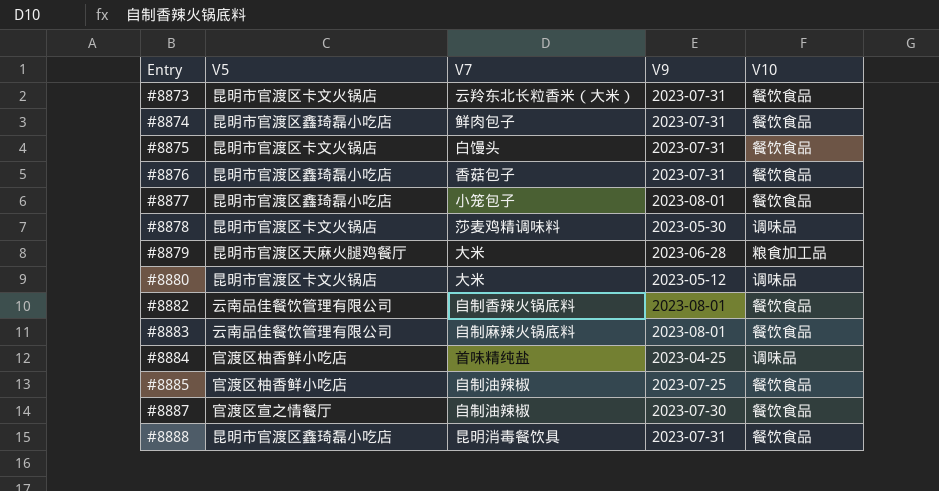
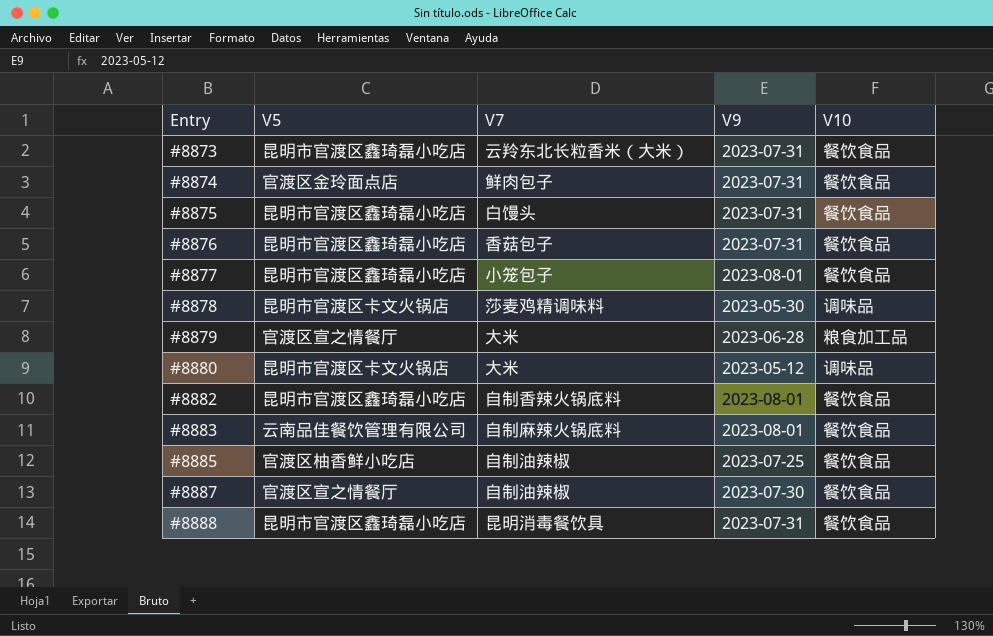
row #8884: 官渡区柚香鲜小吃店 | 首味精纯盐 | 2023-04-25 | 调味品 -> none
#8873 | V5: 昆明市官渡区卡文火锅店 -> 昆明市官渡区鑫琦磊小吃店
#8874 | V5: 昆明市官渡区鑫琦磊小吃店 -> 官渡区金玲面点店
#8875 | V5: 昆明市官渡区卡文火锅店 -> 昆明市官渡区鑫琦磊小吃店
#8879 | V5: 昆明市官渡区天麻火腿鸡餐厅 -> 官渡区宣之情餐厅
#8882 | V5: 云南品佳餐饮管理有限公司 -> 昆明市官渡区鑫琦磊小吃店

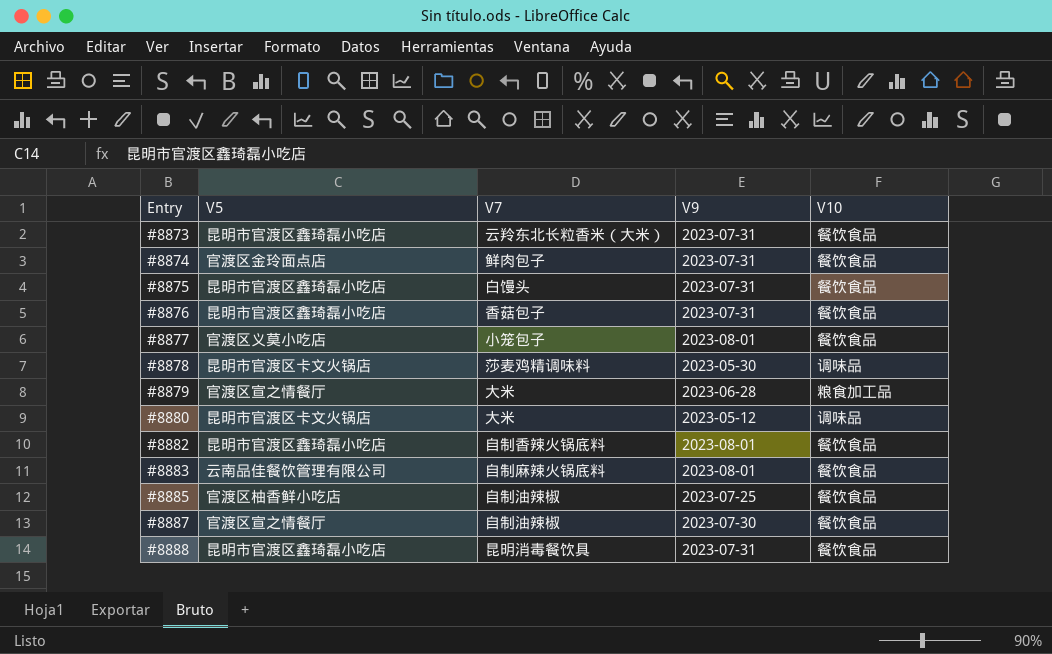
#8877 | V5: 昆明市官渡区鑫琦磊小吃店 -> 官渡区义莫小吃店

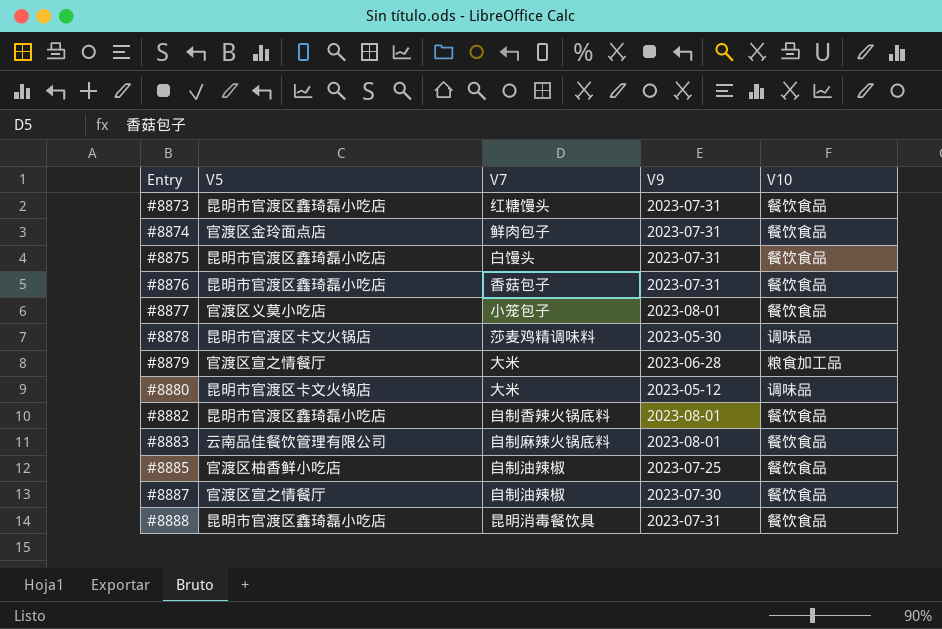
#8873 | V7: 云羚东北长粒香米（大米） -> 红糖馒头

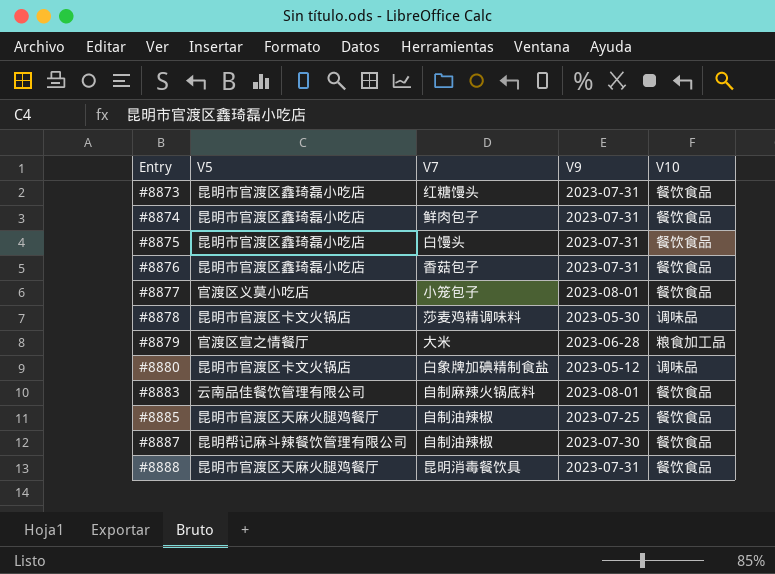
row #8882: 昆明市官渡区鑫琦磊小吃店 | 自制香辣火锅底料 | 2023-08-01 | 餐饮食品 -> none
#8874 | V5: 官渡区金玲面点店 -> 昆明市官渡区鑫琦磊小吃店
#8880 | V7: 大米 -> 白象牌加碘精制食盐
#8885 | V5: 官渡区柚香鲜小吃店 -> 昆明市官渡区天麻火腿鸡餐厅
#8887 | V5: 官渡区宣之情餐厅 -> 昆明帮记麻斗辣餐饮管理有限公司
#8888 | V5: 昆明市官渡区鑫琦磊小吃店 -> 昆明市官渡区天麻火腿鸡餐厅

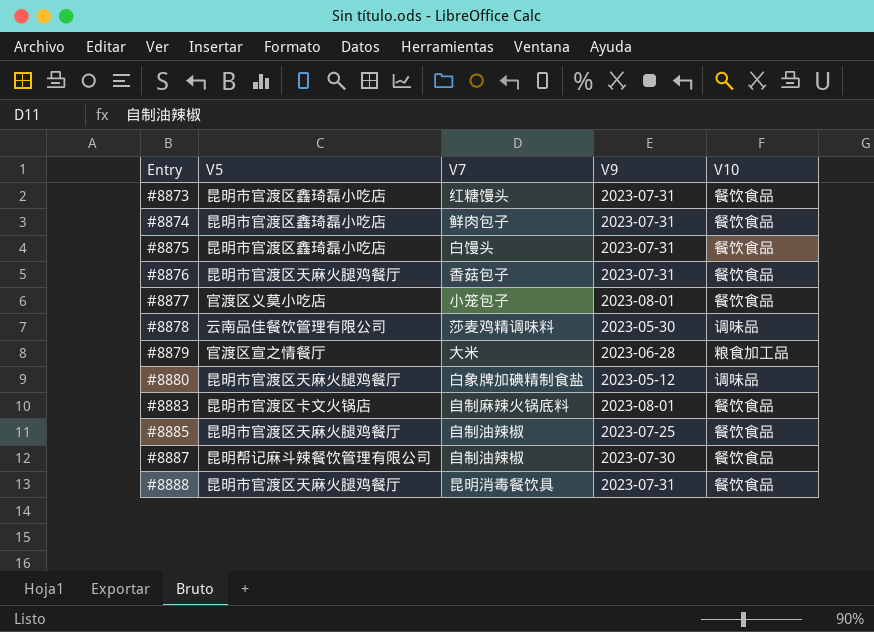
#8876 | V5: 昆明市官渡区鑫琦磊小吃店 -> 昆明市官渡区天麻火腿鸡餐厅
#8878 | V5: 昆明市官渡区卡文火锅店 -> 云南品佳餐饮管理有限公司
#8880 | V5: 昆明市官渡区卡文火锅店 -> 昆明市官渡区天麻火腿鸡餐厅
#8883 | V5: 云南品佳餐饮管理有限公司 -> 昆明市官渡区卡文火锅店

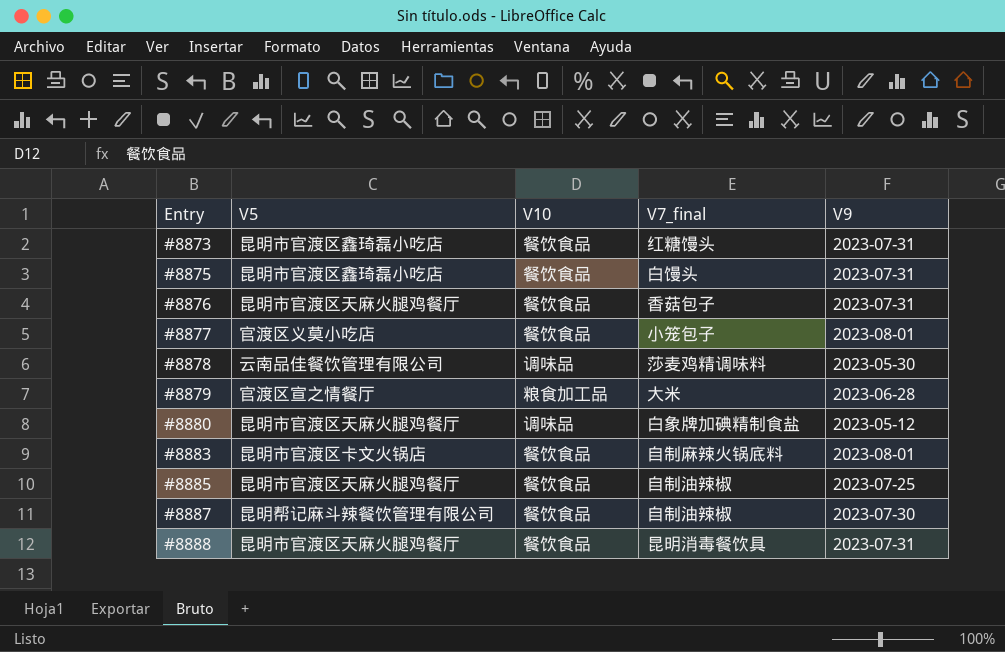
column V10 | position: 5 -> 3
column name: V7 -> V7_final
row #8874: 昆明市官渡区鑫琦磊小吃店 | 鲜肉包子 | 2023-07-31 | 餐饮食品 -> none

